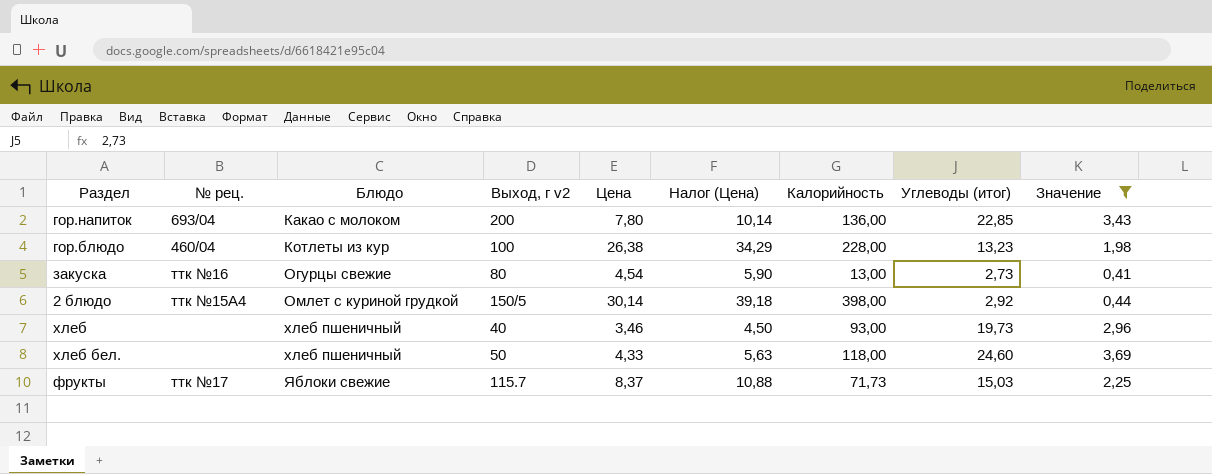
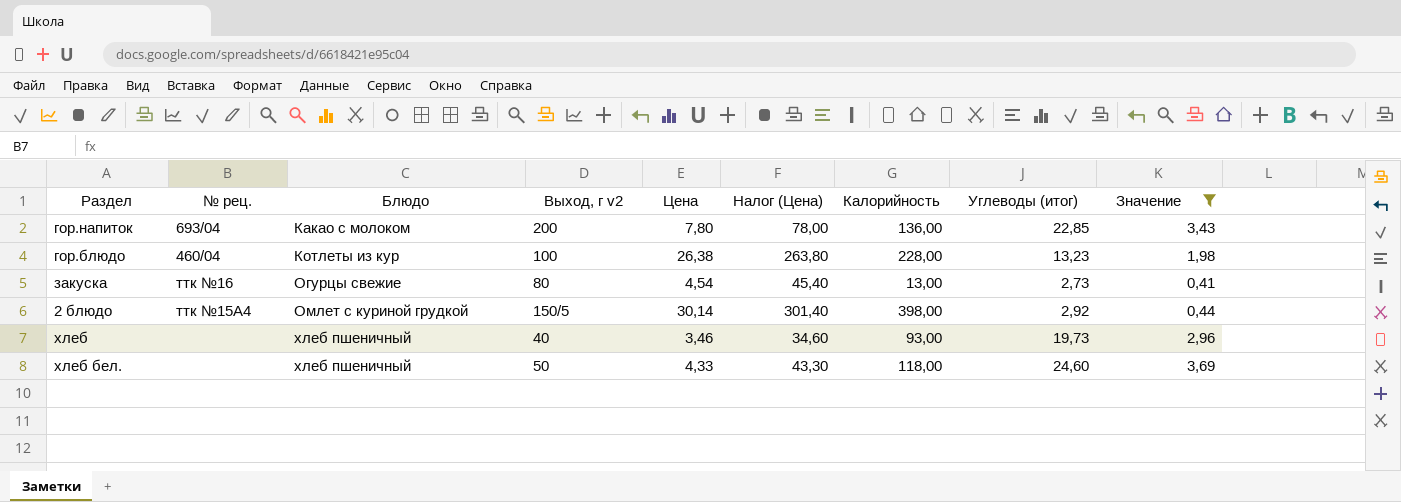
column Налог (Цена) | formula: [Цена] * 1,3 -> [Цена] * 10
row фрукты: ттк №17 | Яблоки свежие | 115.7 | 8,37 | 10,88 | 71,73 | 15,03 | 2,25 -> none

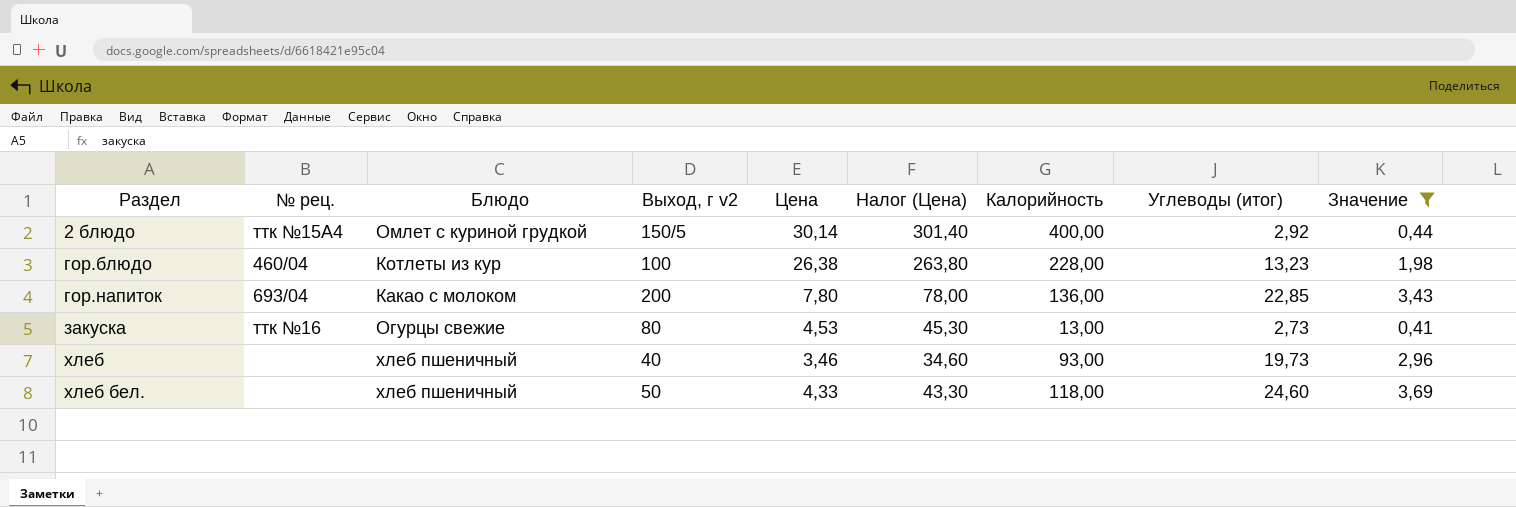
row order: Блюдо ascending -> Раздел ascending
2 блюдо | Калорийность: 398,00 -> 400,00
закуска | Цена: 4,54 -> 4,53
закуска | Налог (Цена): 45,40 -> 45,30

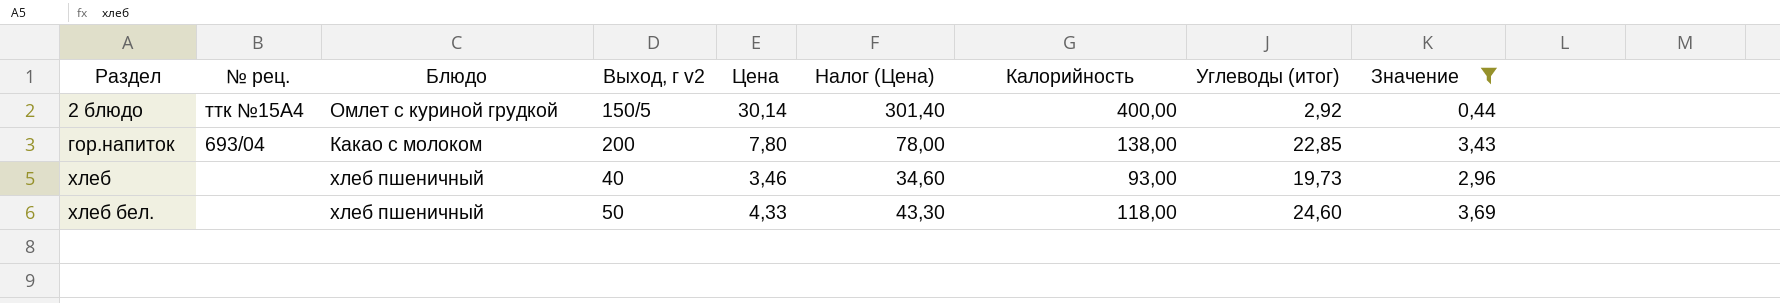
row гор.блюдо: 460/04 | Котлеты из кур | 100 | 26,38 | 263,80 | 228,00 | 13,23 | 1,98 -> none
row закуска: ттк №16 | Огурцы свежие | 80 | 4,53 | 45,30 | 13,00 | 2,73 | 0,41 -> none
гор.напиток | Калорийность: 136,00 -> 138,00

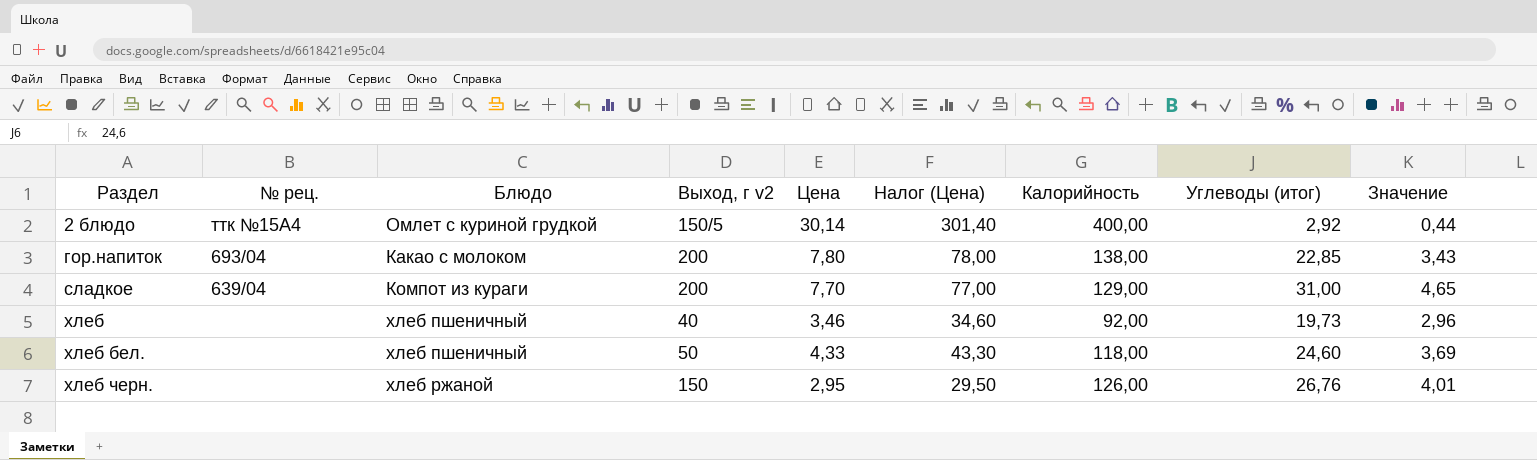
filter: Значение <= 3,69 -> none
хлеб | Калорийность: 93,00 -> 92,00

